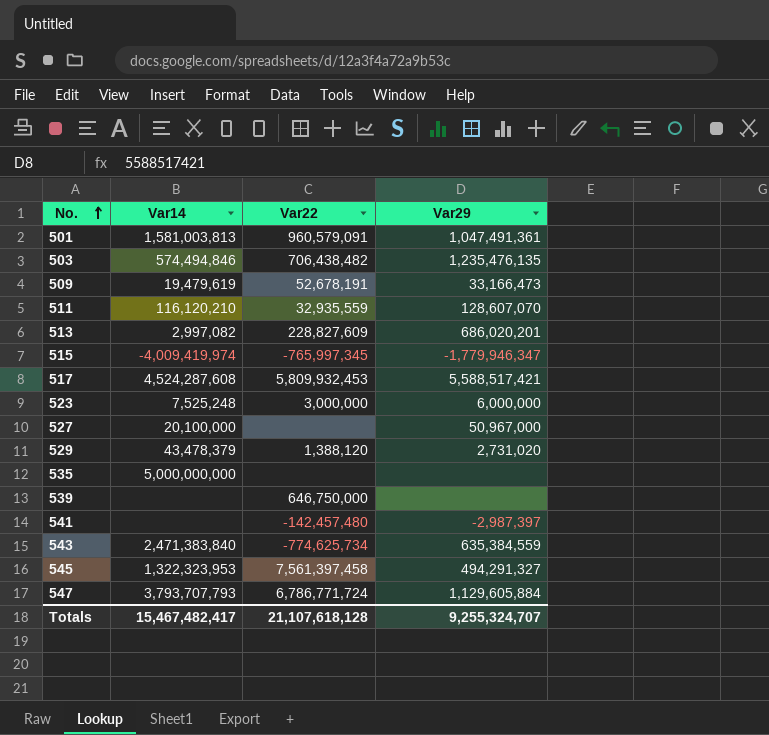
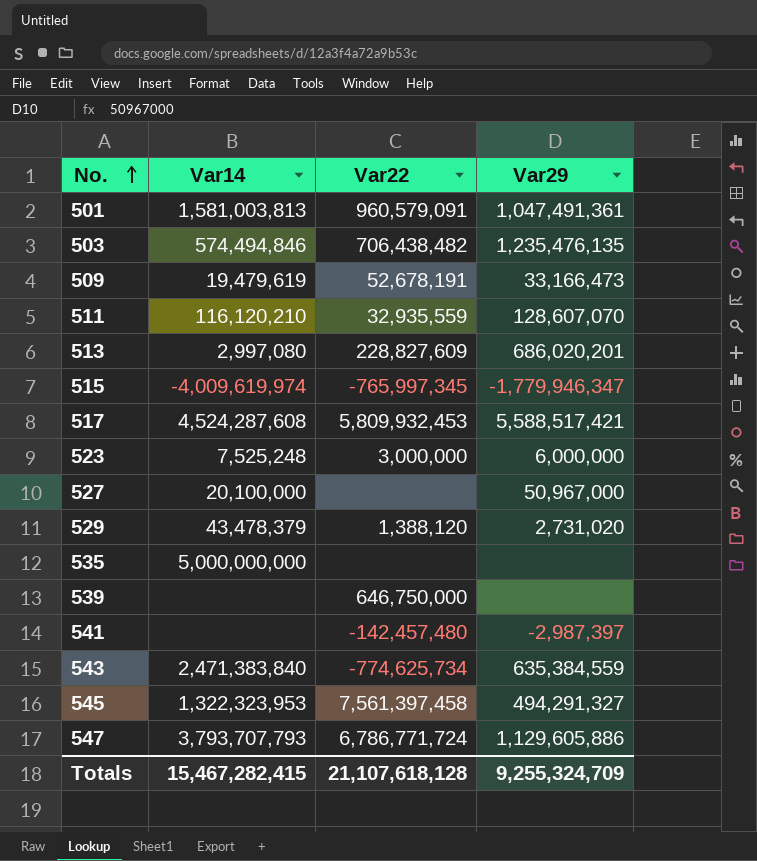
513 | Var14: 2,997,082 -> 2,997,080
515 | Var14: -4,009,419,974 -> -4,009,619,974
547 | Var29: 1,129,605,884 -> 1,129,605,886
Totals | Var14: 15,467,482,417 -> 15,467,282,415
Totals | Var29: 9,255,324,707 -> 9,255,324,709

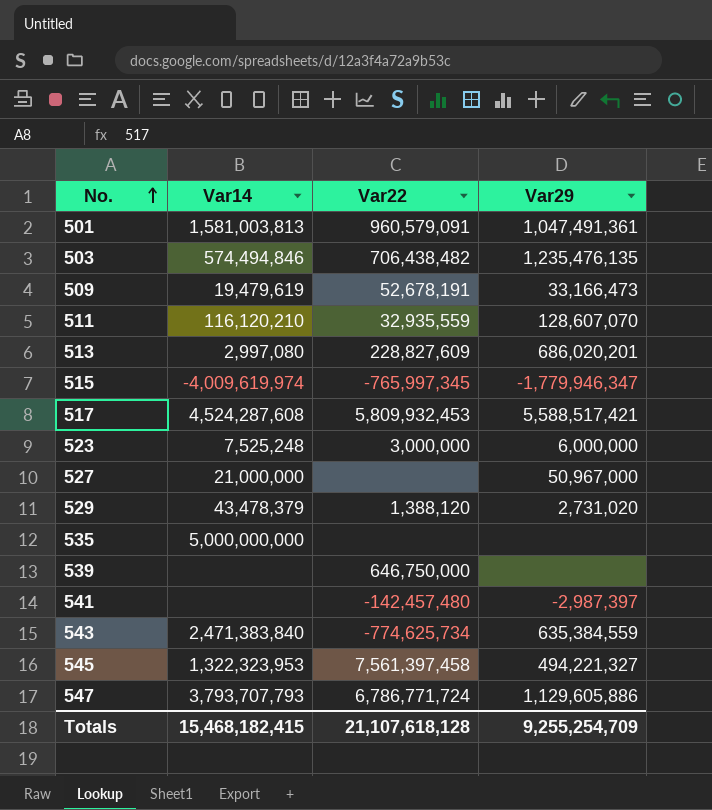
527 | Var14: 20,100,000 -> 21,000,000
545 | Var29: 494,291,327 -> 494,221,327
Totals | Var14: 15,467,282,415 -> 15,468,182,415
Totals | Var29: 9,255,324,709 -> 9,255,254,709

